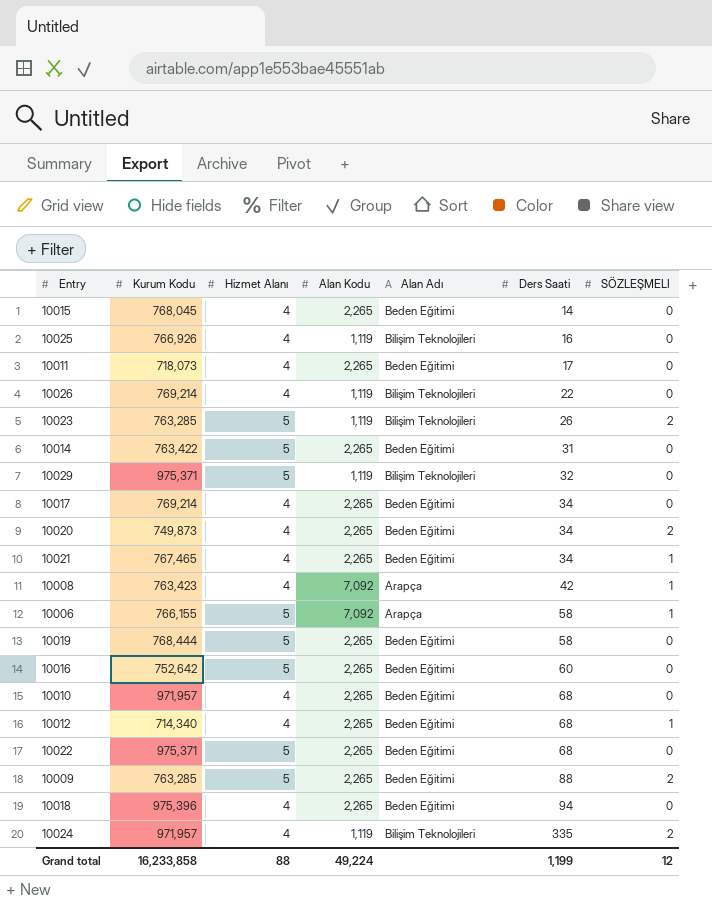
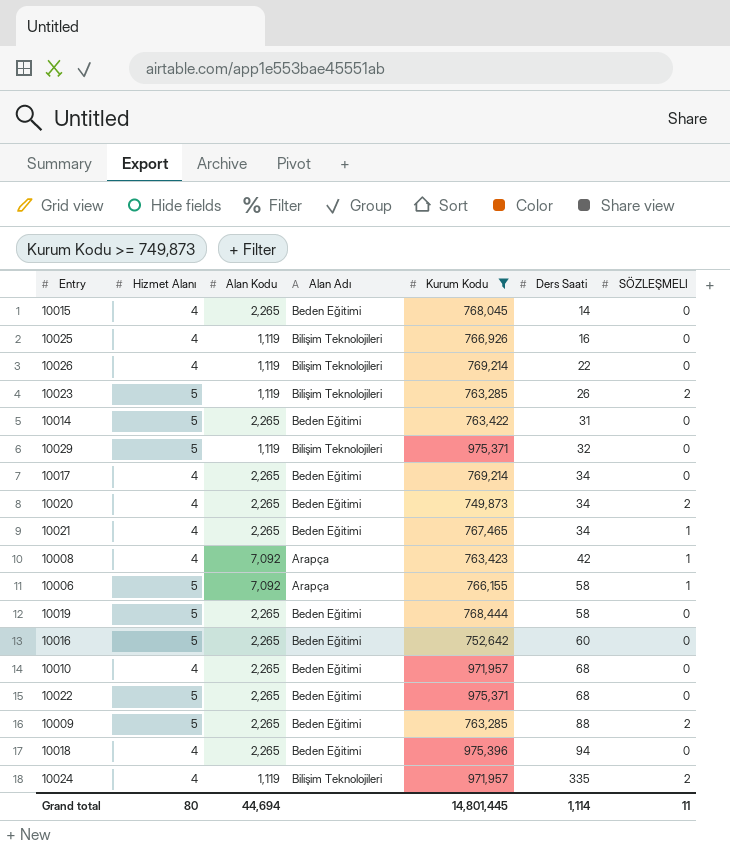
filter: none -> Kurum Kodu >= 749,873
column Kurum Kodu | position: 2 -> 5
Grand total | Hizmet Alanı: 88 -> 80
Grand total | Alan Kodu: 49,224 -> 44,694
Grand total | Kurum Kodu: 16,233,858 -> 14,801,445
Grand total | Ders Saati: 1,199 -> 1,114
Grand total | SÖZLEŞMELI: 12 -> 11

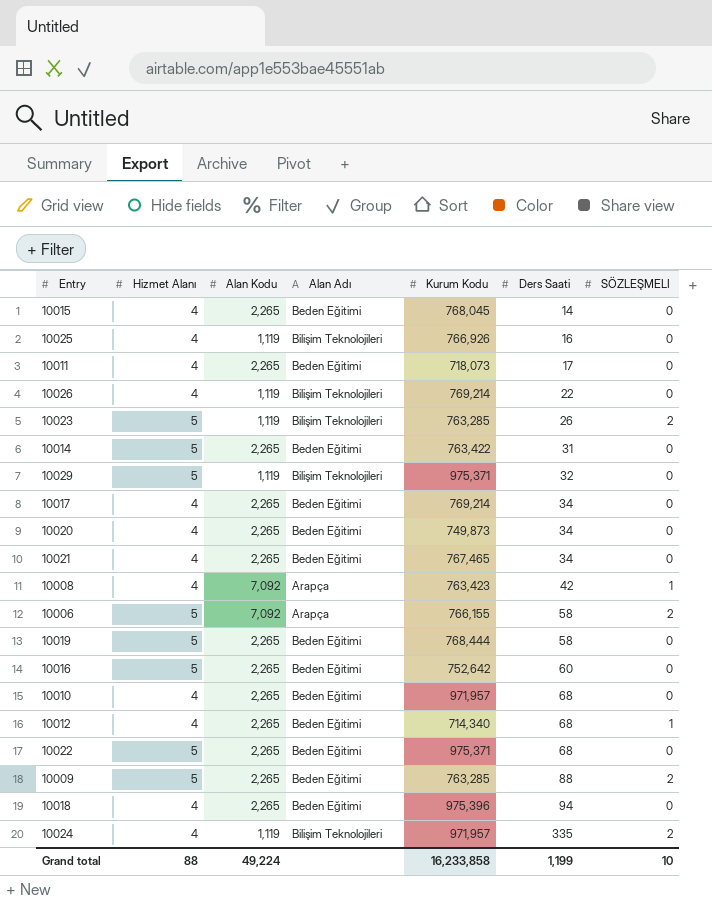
filter: Kurum Kodu >= 749,873 -> none
10020 | SÖZLEŞMELI: 2 -> 0
10021 | SÖZLEŞMELI: 1 -> 0
10006 | SÖZLEŞMELI: 1 -> 2
Grand total | Hizmet Alanı: 80 -> 88
Grand total | Alan Kodu: 44,694 -> 49,224
Grand total | Kurum Kodu: 14,801,445 -> 16,233,858
Grand total | Ders Saati: 1,114 -> 1,199
Grand total | SÖZLEŞMELI: 11 -> 10

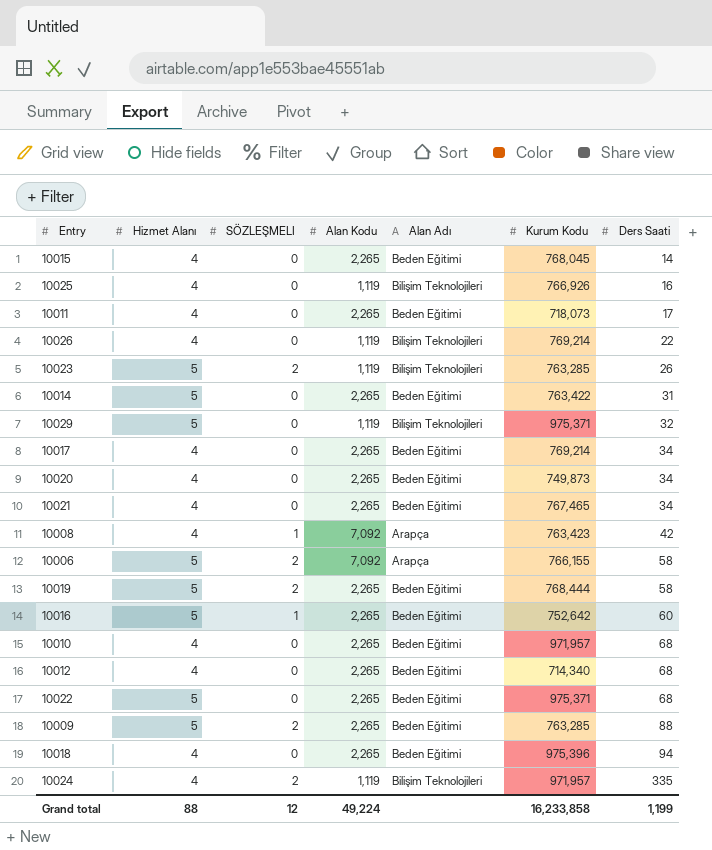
column SÖZLEŞMELI | position: 7 -> 3
10019 | SÖZLEŞMELI: 0 -> 2
10016 | SÖZLEŞMELI: 0 -> 1
10012 | SÖZLEŞMELI: 1 -> 0
Grand total | SÖZLEŞMELI: 10 -> 12

